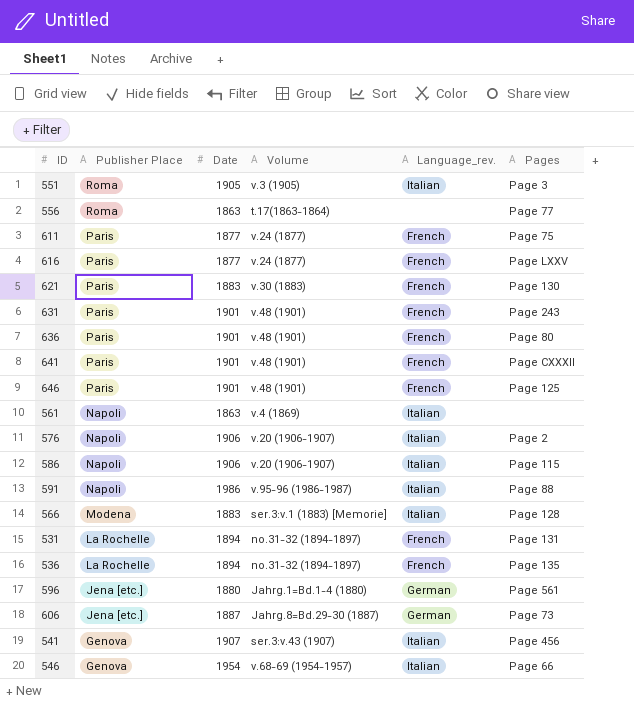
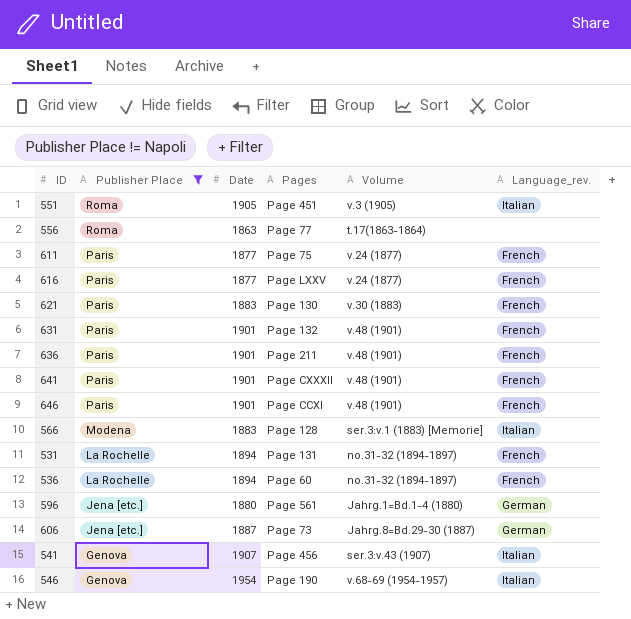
filter: none -> Publisher Place != Napoli
column Pages | position: 6 -> 4
551 | Pages: Page 3 -> Page 451
631 | Pages: Page 243 -> Page 132
636 | Pages: Page 80 -> Page 211
646 | Pages: Page 125 -> Page CCXI
536 | Pages: Page 135 -> Page 60
546 | Pages: Page 66 -> Page 190

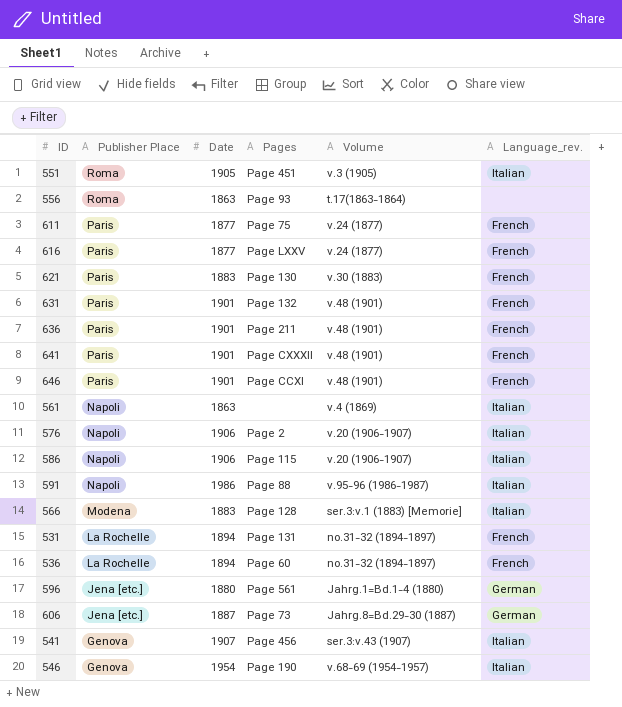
filter: Publisher Place != Napoli -> none
556 | Pages: Page 77 -> Page 93

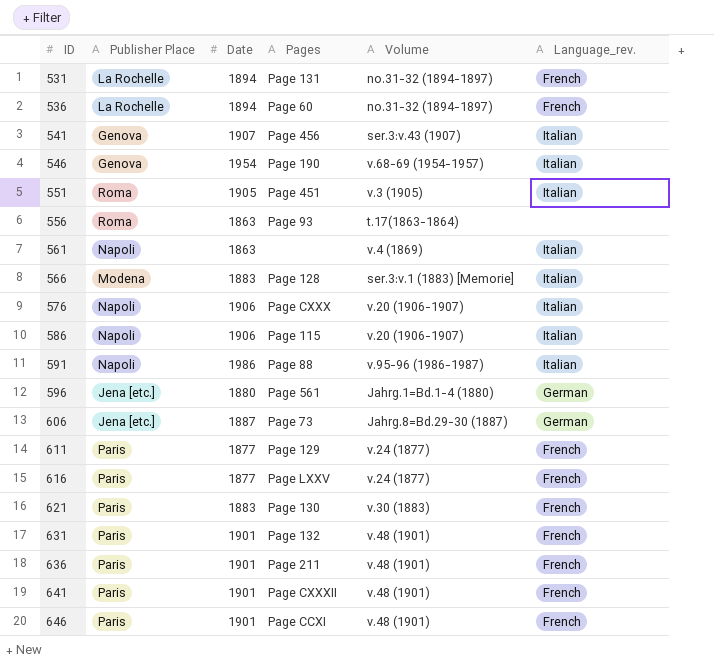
row order: Publisher Place descending -> ID ascending
576 | Pages: Page 2 -> Page CXXX
611 | Pages: Page 75 -> Page 129

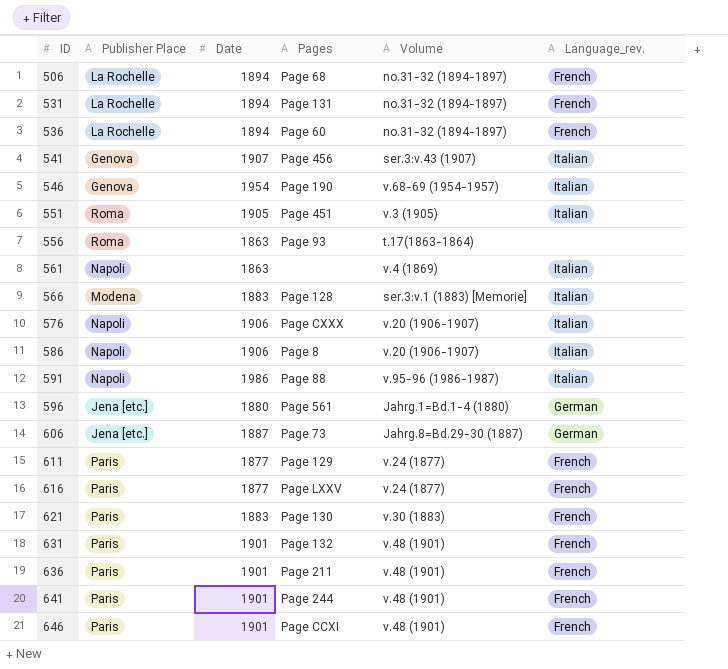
row 506: none -> La Rochelle | 1894 | Page 68 | no.31-32 (1894-1897) | French
586 | Pages: Page 115 -> Page 8
641 | Pages: Page CXXXII -> Page 244

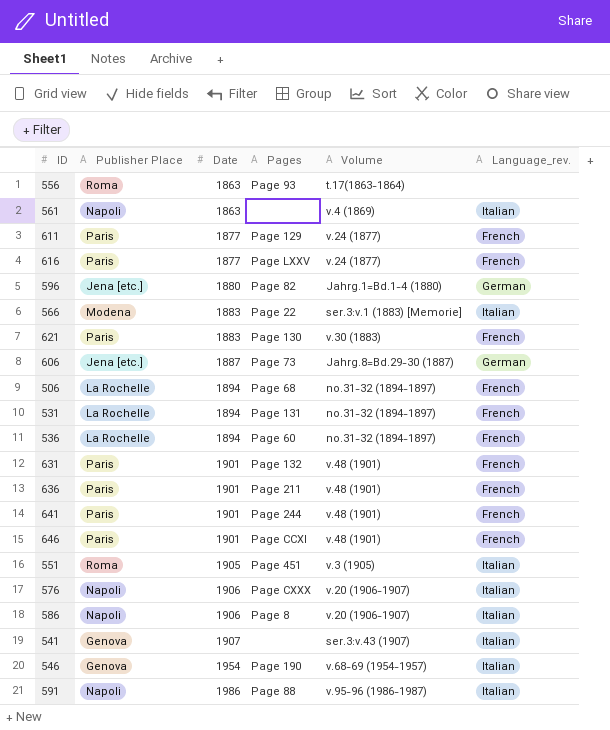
row order: ID ascending -> Date ascending
596 | Pages: Page 561 -> Page 82
566 | Pages: Page 128 -> Page 22
541 | Pages: Page 456 -> none

